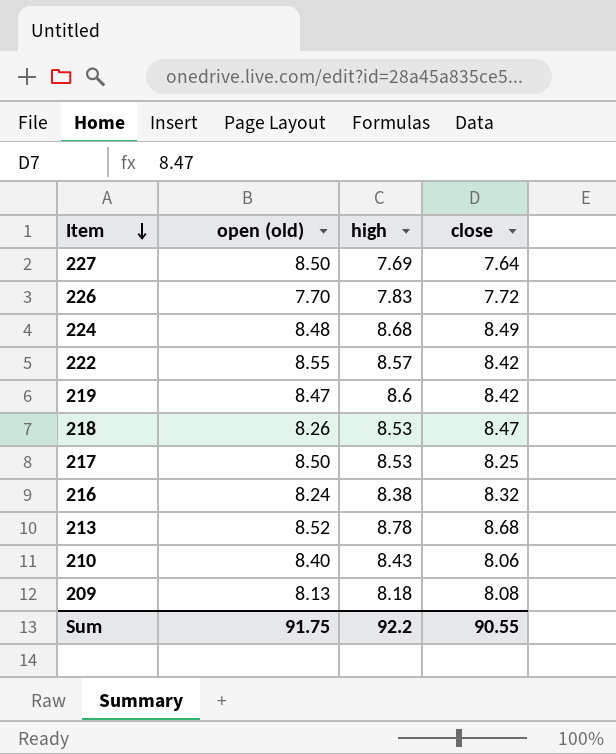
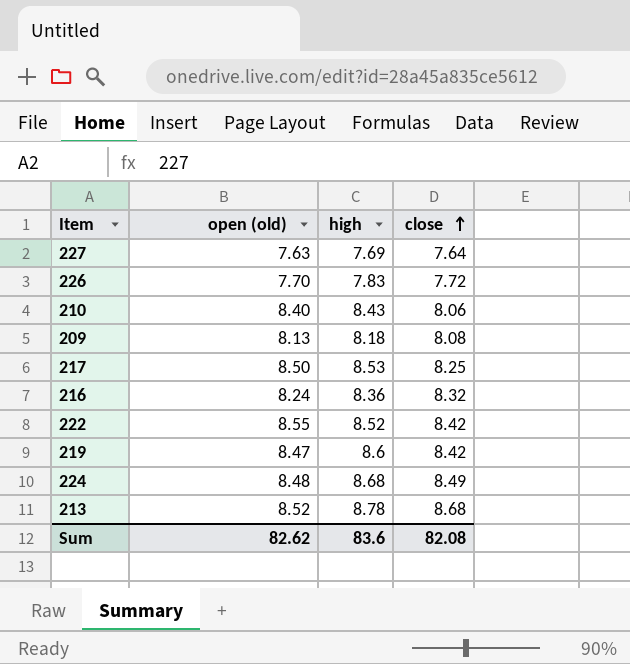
row order: Item descending -> close ascending
row 218: 8.26 | 8.53 | 8.47 -> none
227 | open (old): 8.50 -> 7.63
216 | high: 8.38 -> 8.36
222 | high: 8.57 -> 8.52
Sum | open (old): 91.75 -> 82.62
Sum | high: 92.2 -> 83.6
Sum | close: 90.55 -> 82.08

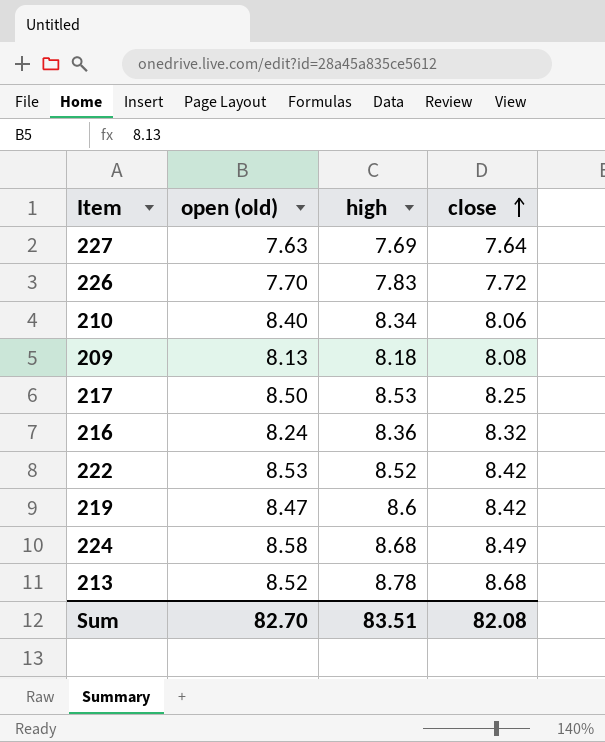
210 | high: 8.43 -> 8.34
222 | open (old): 8.55 -> 8.53
224 | open (old): 8.48 -> 8.58
Sum | open (old): 82.62 -> 82.70
Sum | high: 83.6 -> 83.51

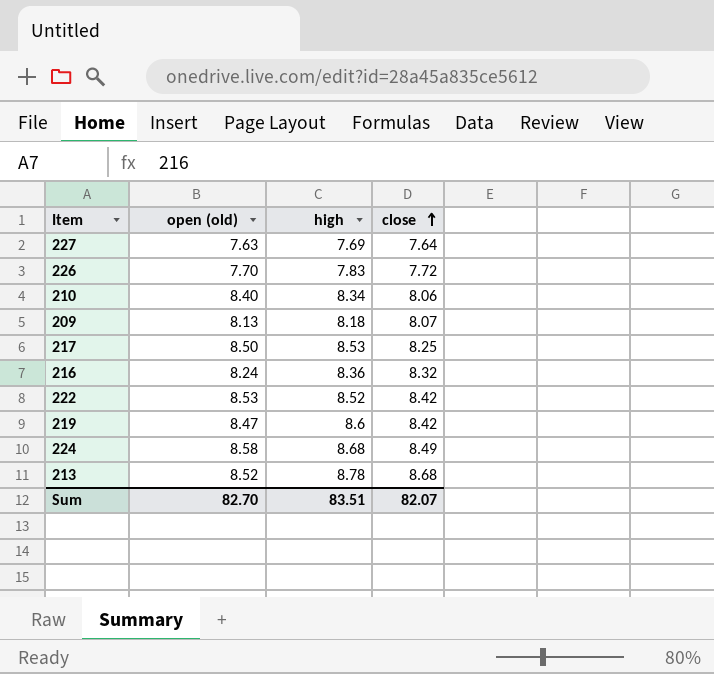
209 | close: 8.08 -> 8.07
Sum | close: 82.08 -> 82.07

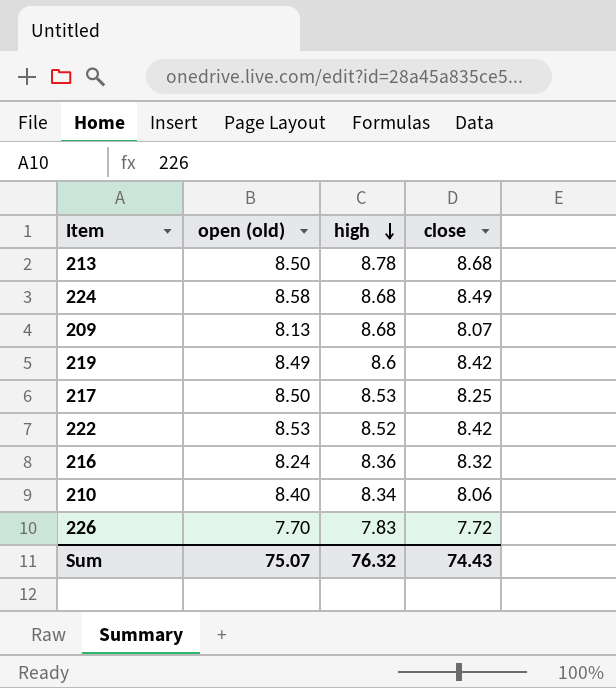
row order: close ascending -> high descending
row 227: 7.63 | 7.69 | 7.64 -> none
213 | open (old): 8.52 -> 8.50
209 | high: 8.18 -> 8.68
219 | open (old): 8.47 -> 8.49
Sum | open (old): 82.70 -> 75.07
Sum | high: 83.51 -> 76.32
Sum | close: 82.07 -> 74.43

